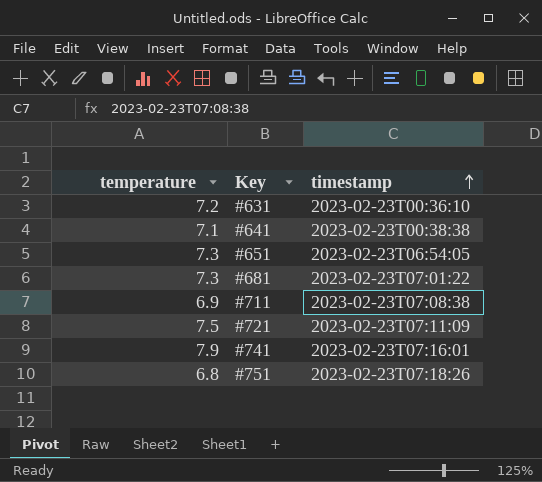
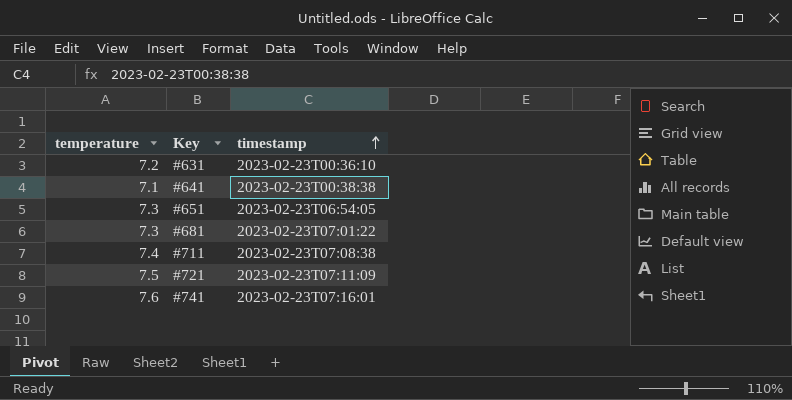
row #751: 6.8 | 2023-02-23T07:18:26 -> none
#711 | temperature: 6.9 -> 7.4
#741 | temperature: 7.9 -> 7.6

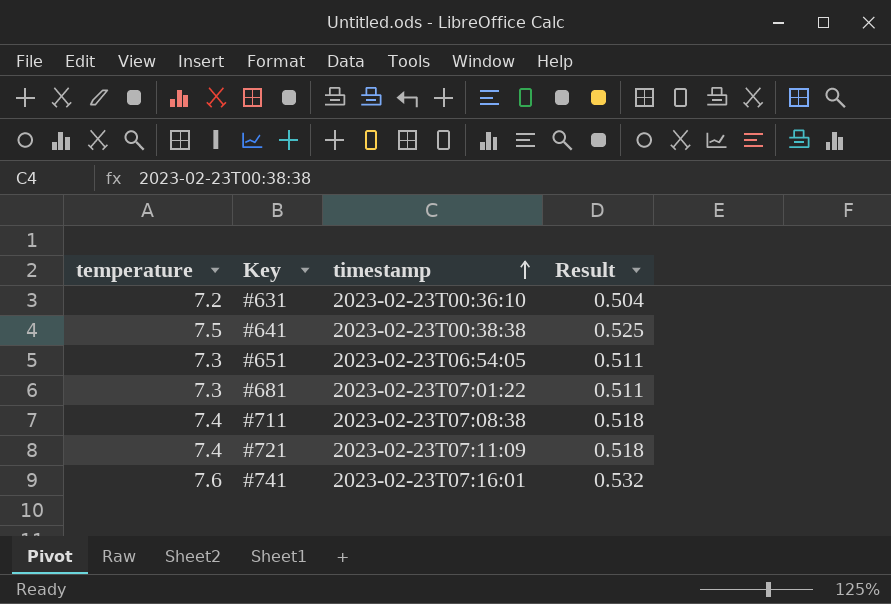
column Result | formula: none -> [temperature] * 0.07
#641 | temperature: 7.1 -> 7.5
#721 | temperature: 7.5 -> 7.4

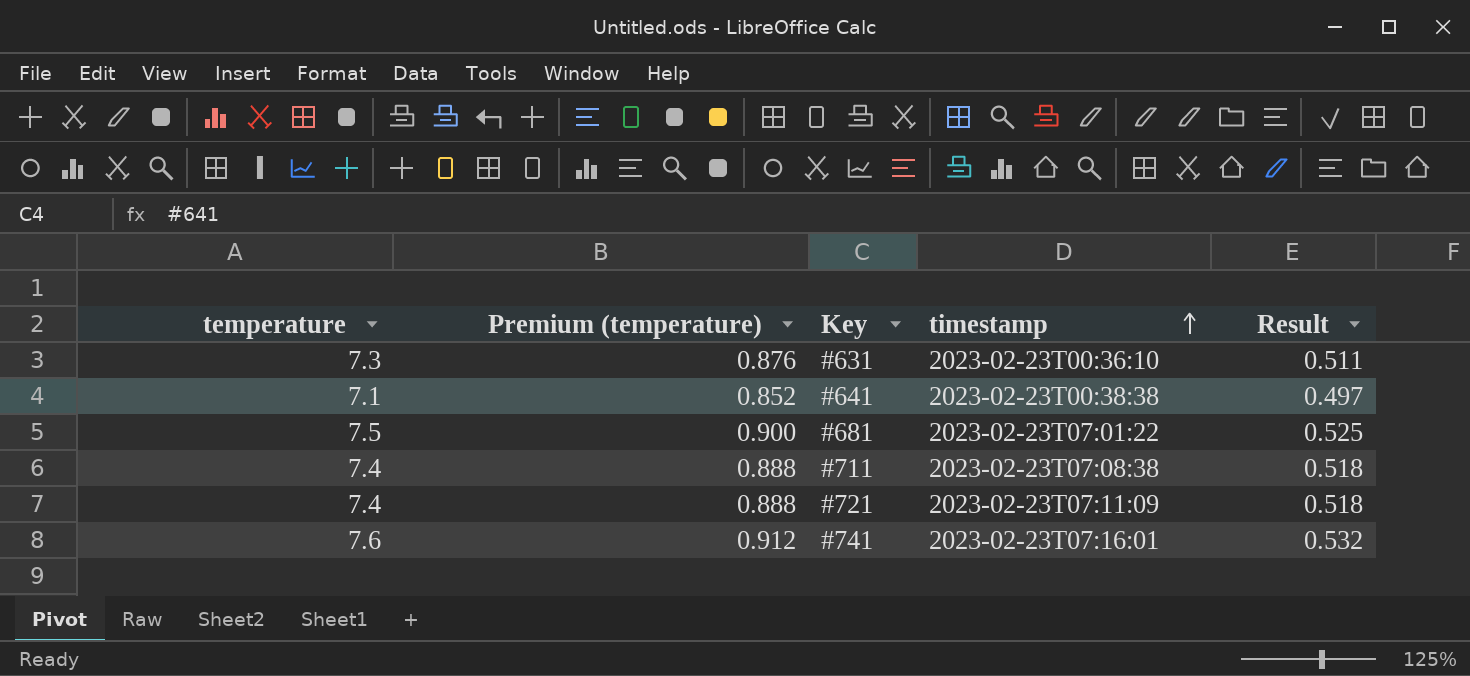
column Premium (temperature) | formula: none -> [temperature] * 0.12
row #651: 7.3 | 2023-02-23T06:54:05 | 0.511 -> none
#631 | temperature: 7.2 -> 7.3
#631 | Result: 0.504 -> 0.511
#641 | temperature: 7.5 -> 7.1
#641 | Result: 0.525 -> 0.497
#681 | temperature: 7.3 -> 7.5
#681 | Result: 0.511 -> 0.525

